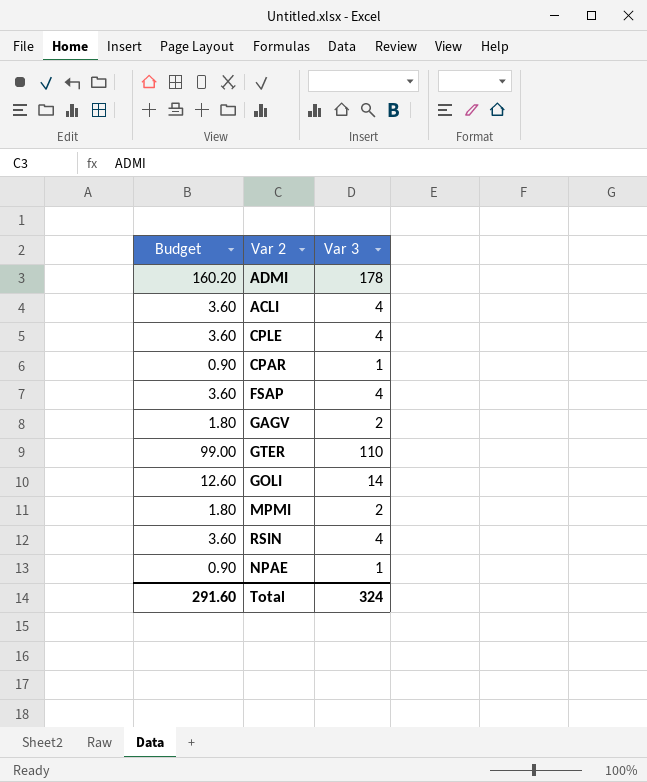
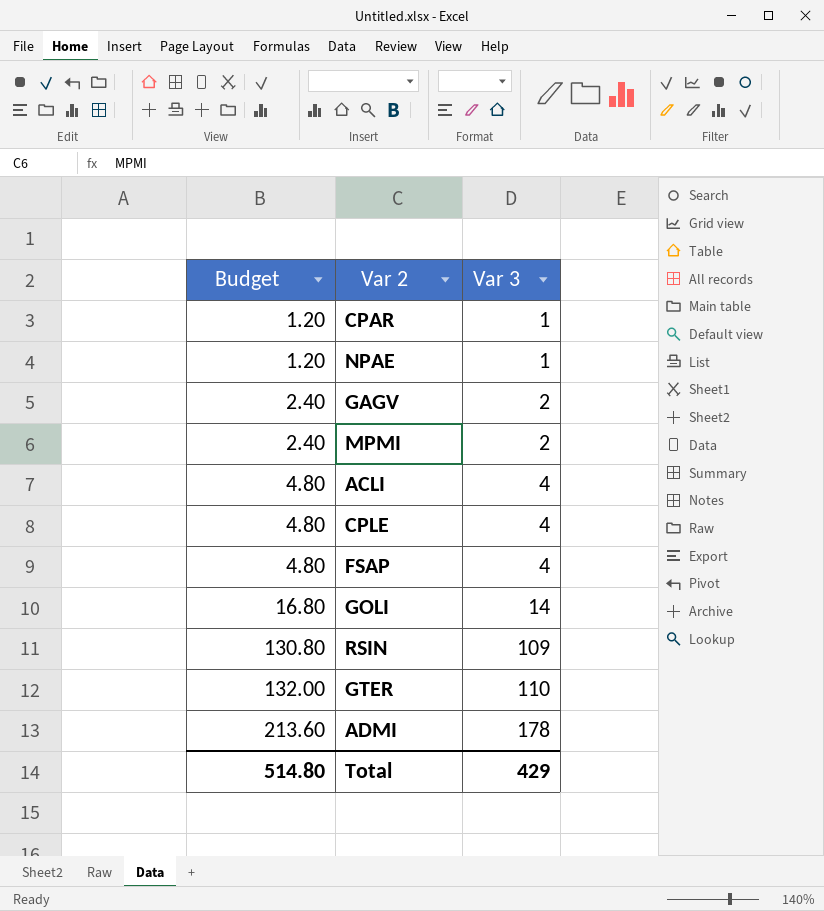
row order: none -> Budget ascending
column Budget | formula: [Var 3] * 0.9 -> [Var 3] * 1.2
RSIN | Var 3: 4 -> 109
Total | Budget: 291.60 -> 514.80
Total | Var 3: 324 -> 429

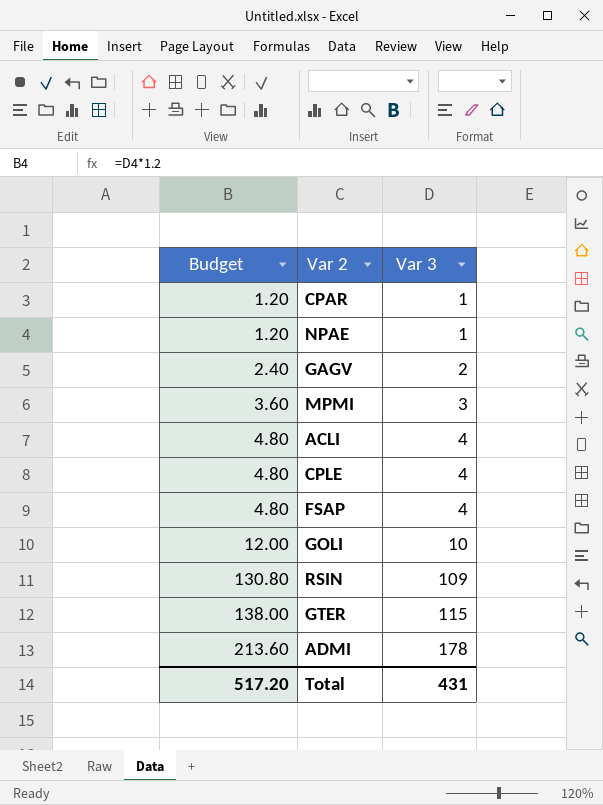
MPMI | Budget: 2.40 -> 3.60
MPMI | Var 3: 2 -> 3
GOLI | Budget: 16.80 -> 12.00
GOLI | Var 3: 14 -> 10
GTER | Budget: 132.00 -> 138.00
GTER | Var 3: 110 -> 115
Total | Budget: 514.80 -> 517.20
Total | Var 3: 429 -> 431

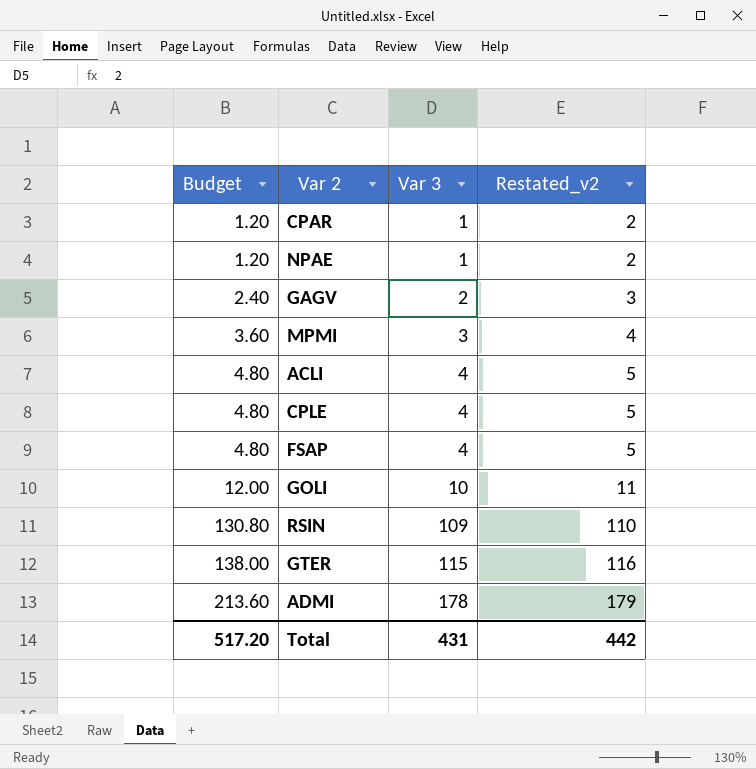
column Restated_v2 | formula: none -> [Var 3] + 1

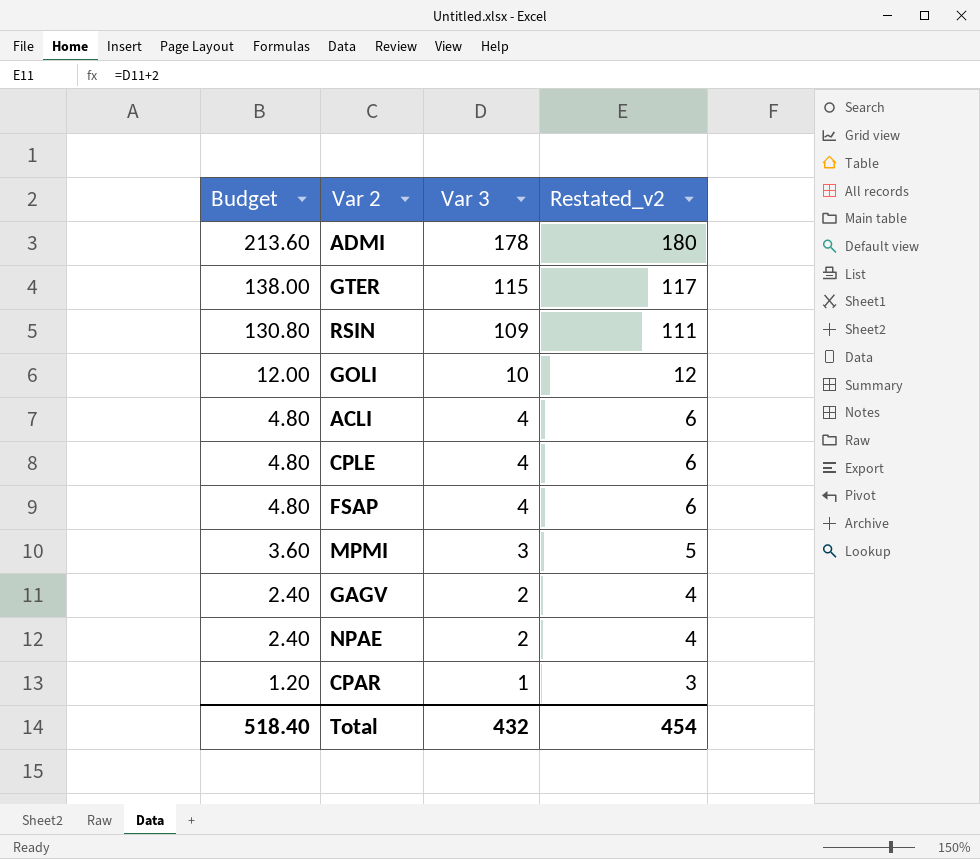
row order: Budget ascending -> Budget descending
column Restated_v2 | formula: [Var 3] + 1 -> [Var 3] + 2
NPAE | Budget: 1.20 -> 2.40
NPAE | Var 3: 1 -> 2
Total | Budget: 517.20 -> 518.40
Total | Var 3: 431 -> 432
Total | Restated_v2: 442 -> 454

